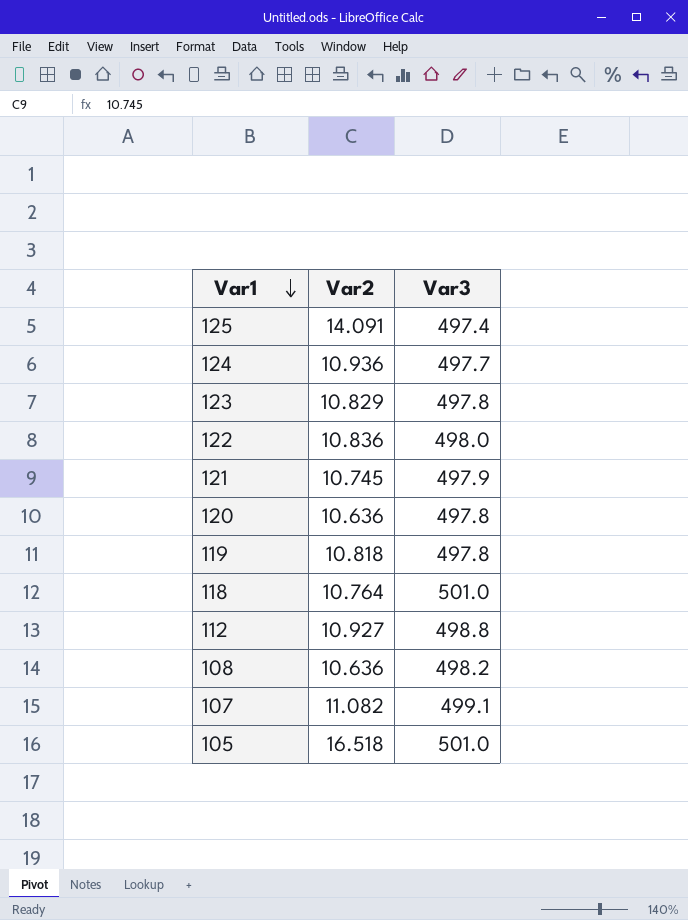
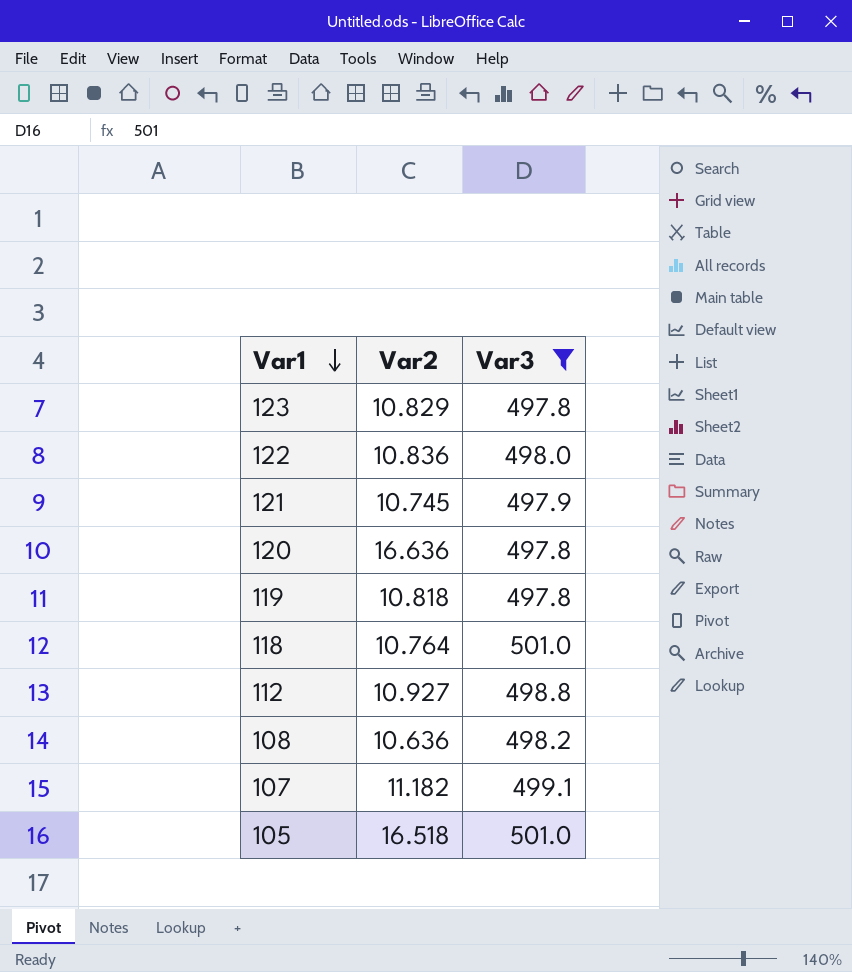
filter: none -> Var3 >= 497.8
120 | Var2: 10.636 -> 16.636
107 | Var2: 11.082 -> 11.182

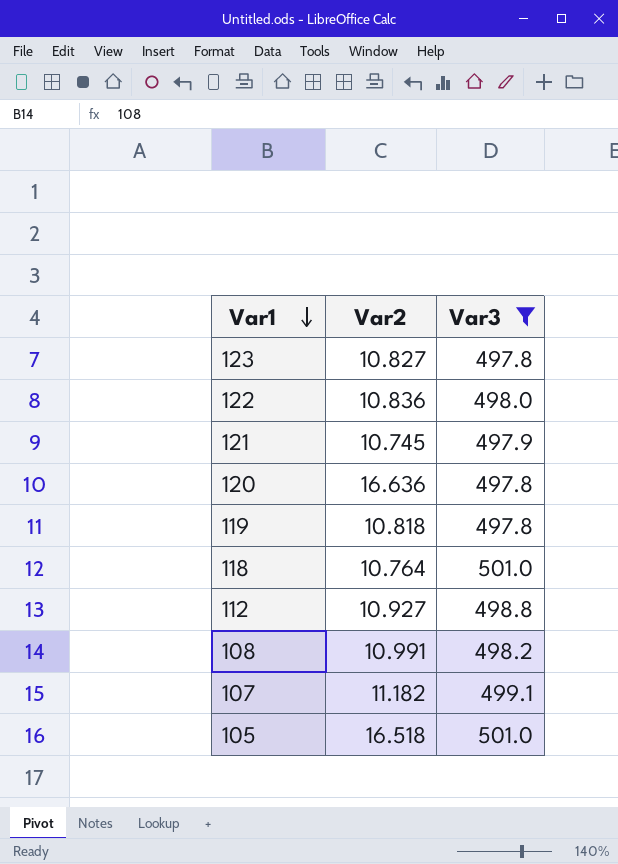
123 | Var2: 10.829 -> 10.827
108 | Var2: 10.636 -> 10.991

